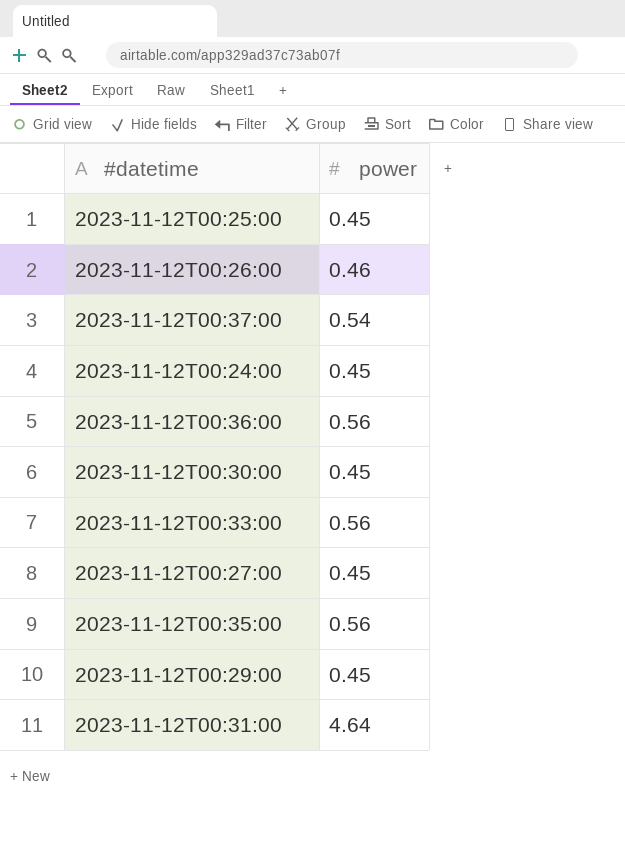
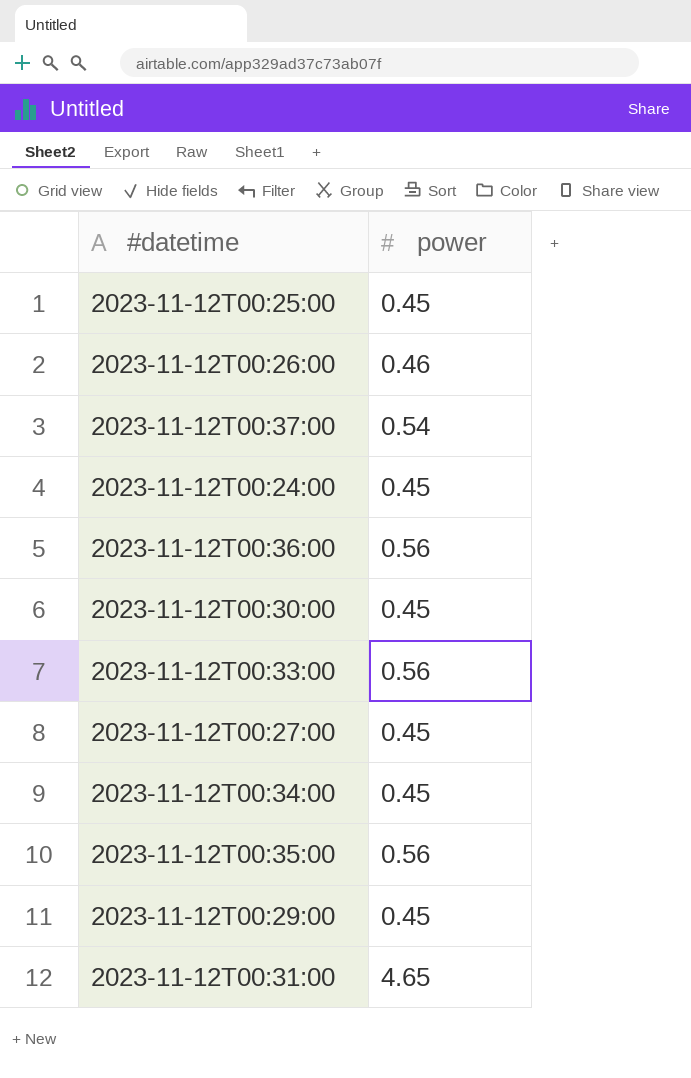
row 2023-11-12T00:34:00: none -> 0.45
2023-11-12T00:31:00 | power: 4.64 -> 4.65

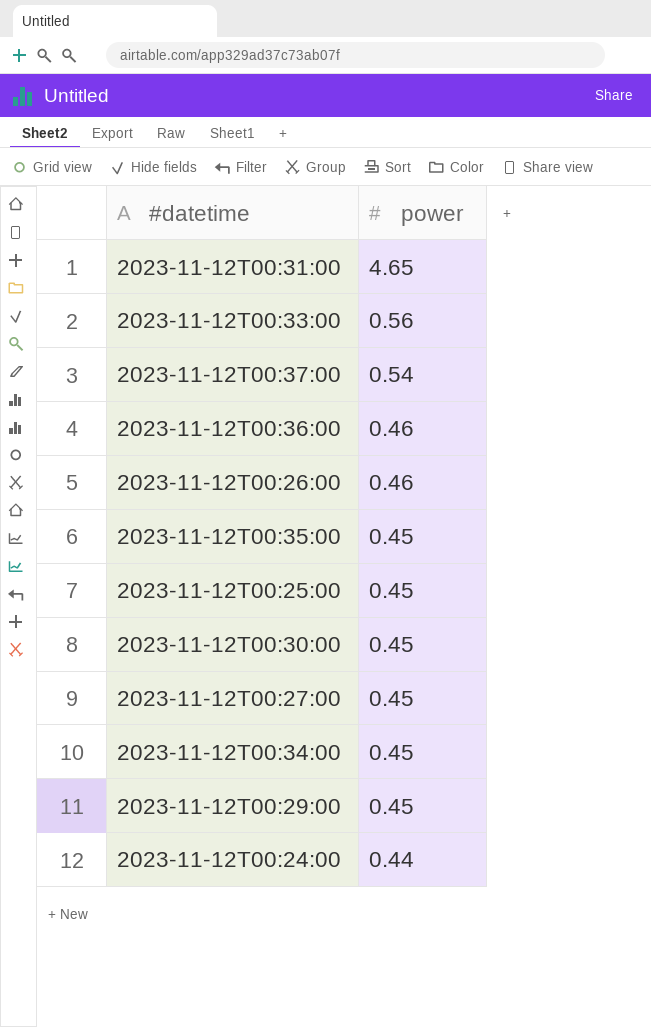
row order: none -> power descending
2023-11-12T00:36:00 | power: 0.56 -> 0.46
2023-11-12T00:35:00 | power: 0.56 -> 0.45
2023-11-12T00:24:00 | power: 0.45 -> 0.44

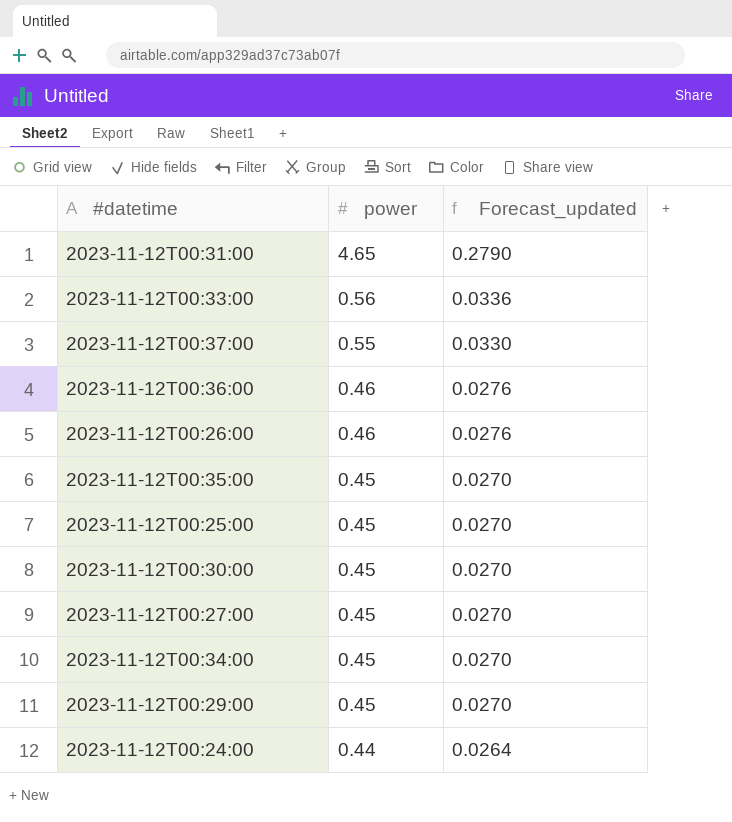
column Forecast_updated | formula: none -> [power] * 0.06
2023-11-12T00:37:00 | power: 0.54 -> 0.55

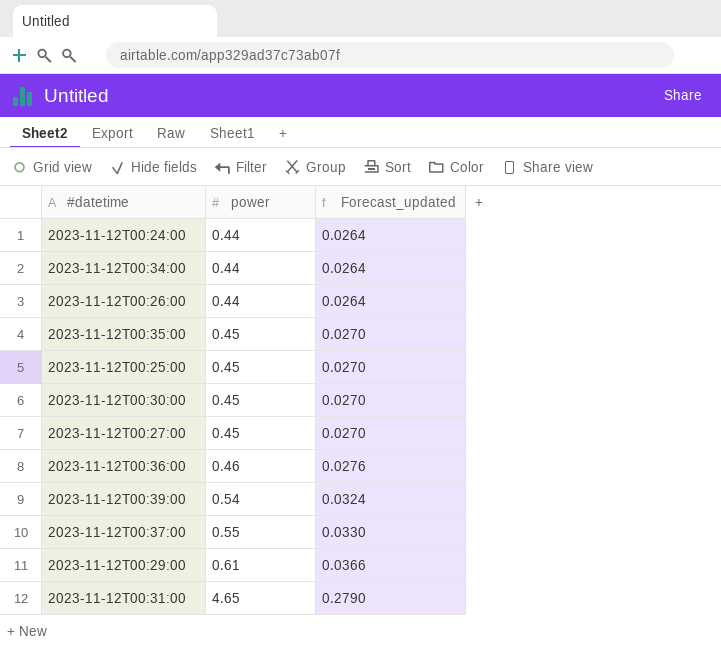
row order: power descending -> power ascending
row 2023-11-12T00:33:00: 0.56 | 0.0336 -> none
2023-11-12T00:34:00 | power: 0.45 -> 0.44
2023-11-12T00:34:00 | Forecast_updated: 0.0270 -> 0.0264
2023-11-12T00:26:00 | power: 0.46 -> 0.44
2023-11-12T00:26:00 | Forecast_updated: 0.0276 -> 0.0264
row 2023-11-12T00:39:00: none -> 0.54 | 0.0324
2023-11-12T00:29:00 | power: 0.45 -> 0.61
2023-11-12T00:29:00 | Forecast_updated: 0.0270 -> 0.0366

